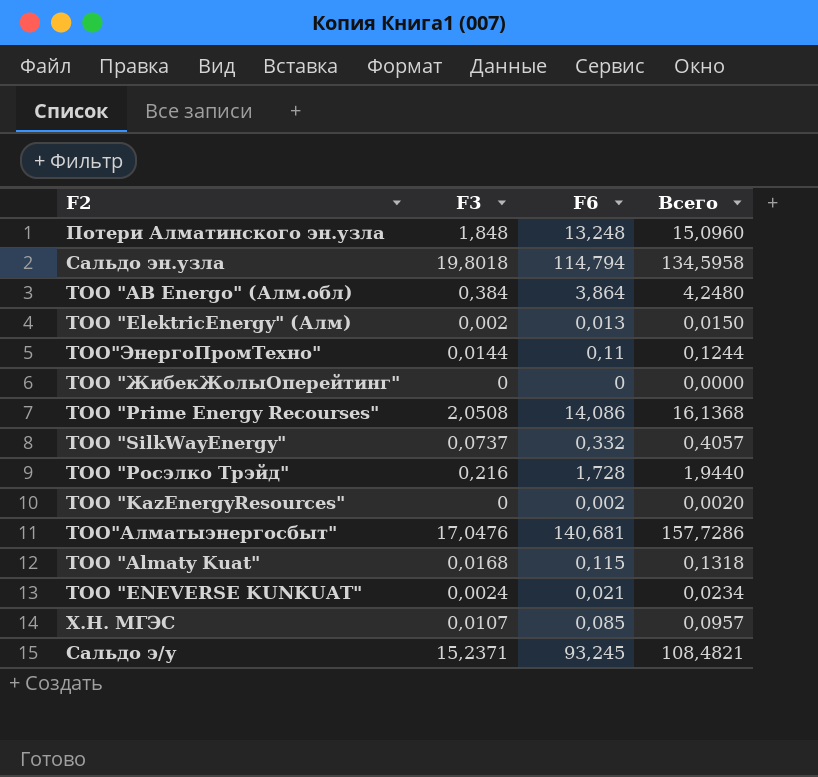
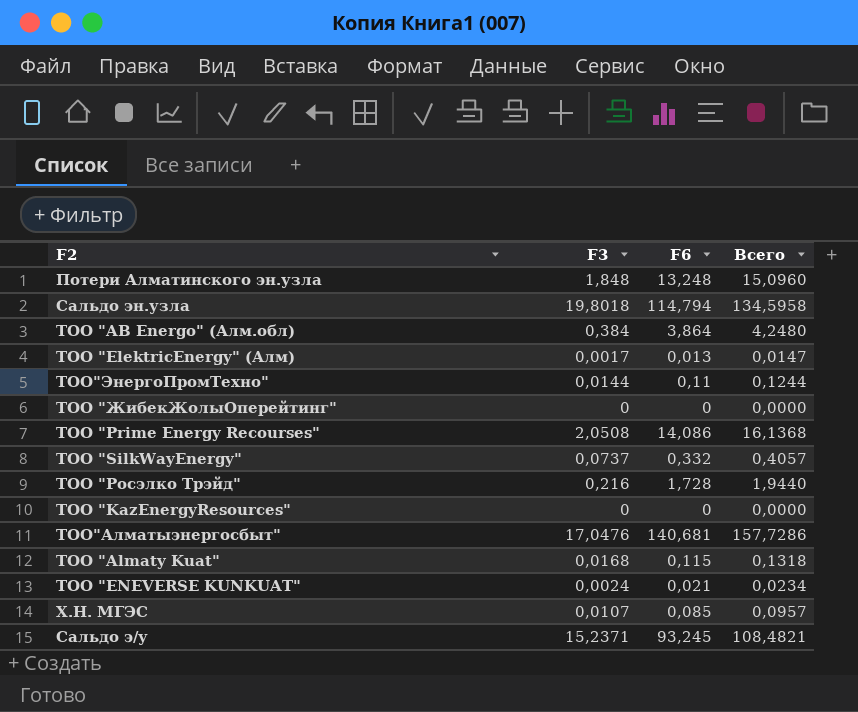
ТОО "ElektricEnergy" (Алм) | F3: 0,002 -> 0,0017
ТОО "ElektricEnergy" (Алм) | Всего: 0,0150 -> 0,0147
ТОО "KazEnergyResources" | F6: 0,002 -> 0
ТОО "KazEnergyResources" | Всего: 0,0020 -> 0,0000

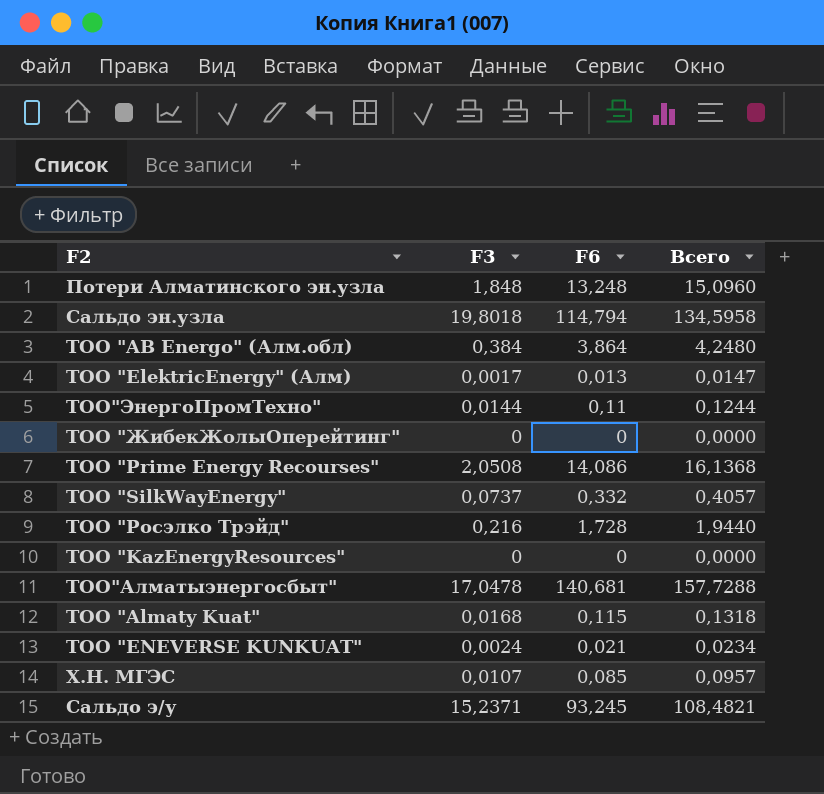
ТОО"Алматыэнергосбыт" | F3: 17,0476 -> 17,0478
ТОО"Алматыэнергосбыт" | Всего: 157,7286 -> 157,7288

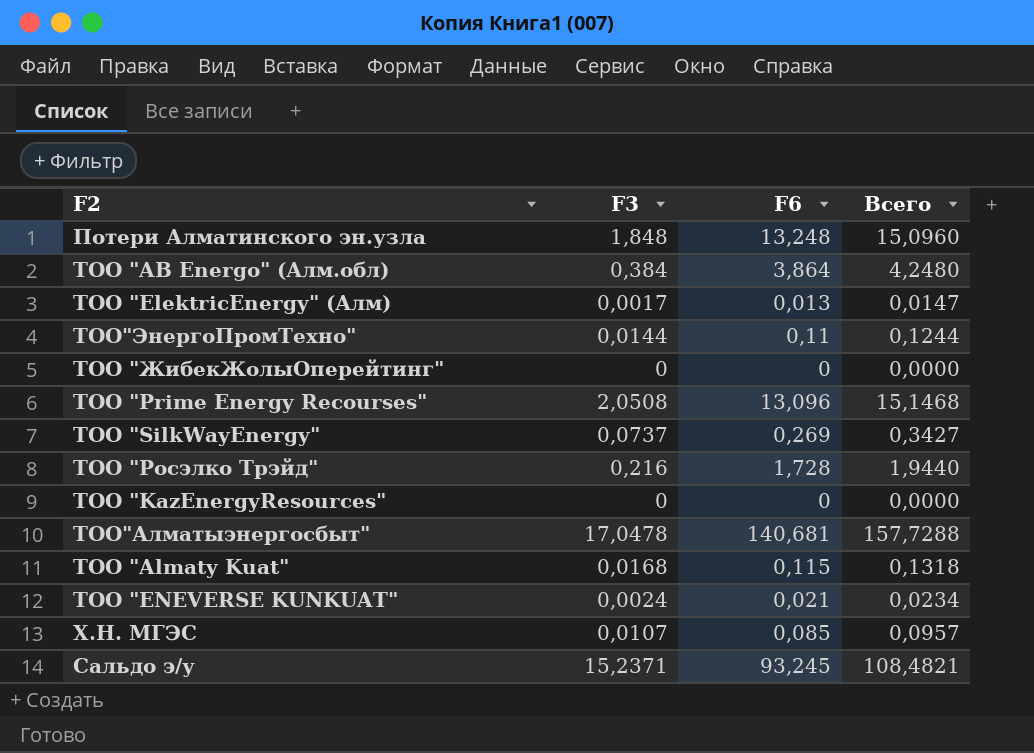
row Сальдо эн.узла: 19,8018 | 114,794 | 134,5958 -> none
ТОО "Prime Energy Recourses" | F6: 14,086 -> 13,096
ТОО "Prime Energy Recourses" | Всего: 16,1368 -> 15,1468
ТОО "SilkWayEnergy" | F6: 0,332 -> 0,269
ТОО "SilkWayEnergy" | Всего: 0,4057 -> 0,3427

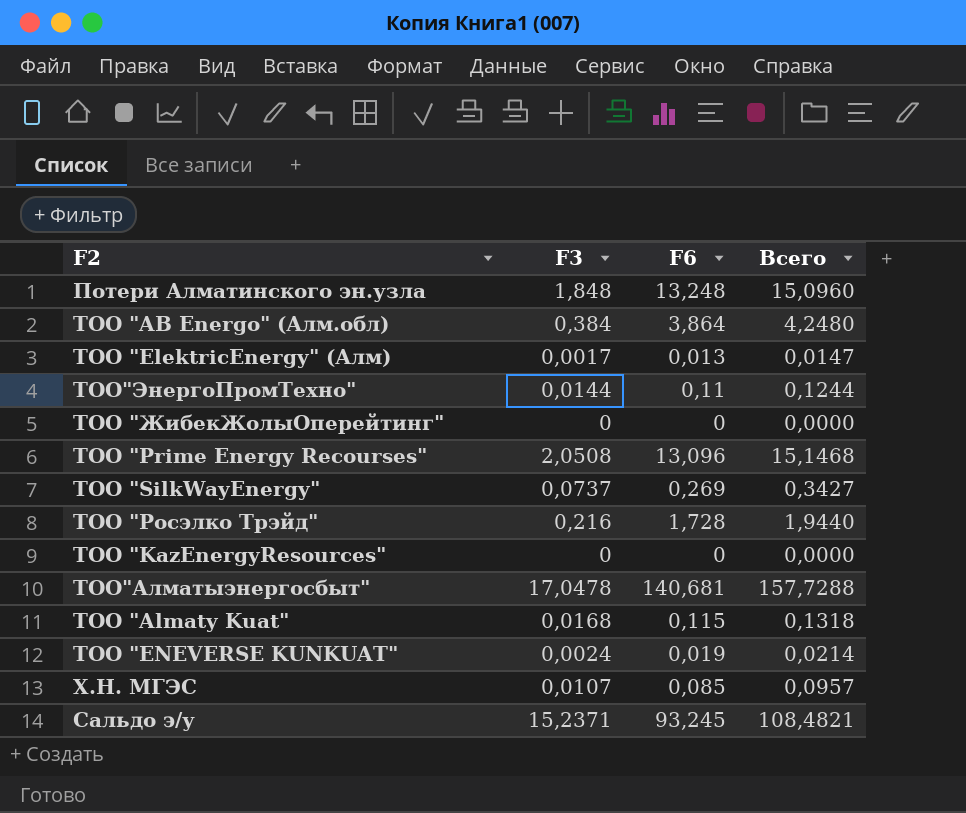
ТОО "ENEVERSE KUNKUAT" | F6: 0,021 -> 0,019
ТОО "ENEVERSE KUNKUAT" | Всего: 0,0234 -> 0,0214

